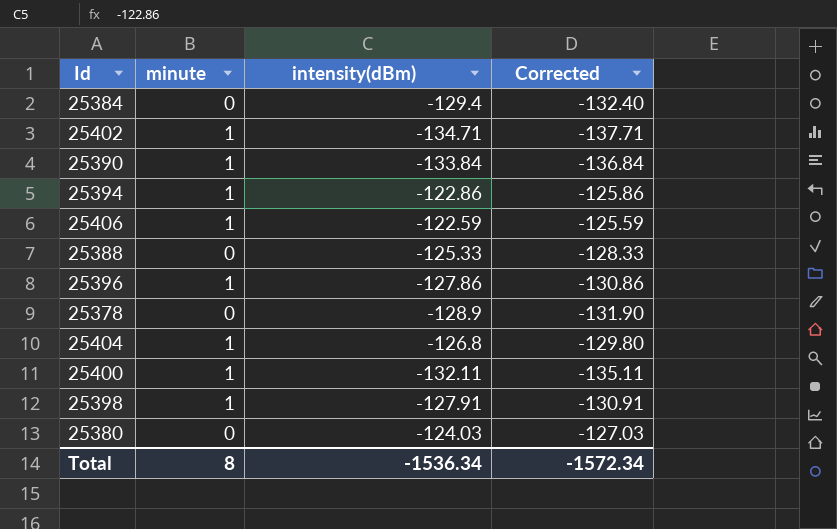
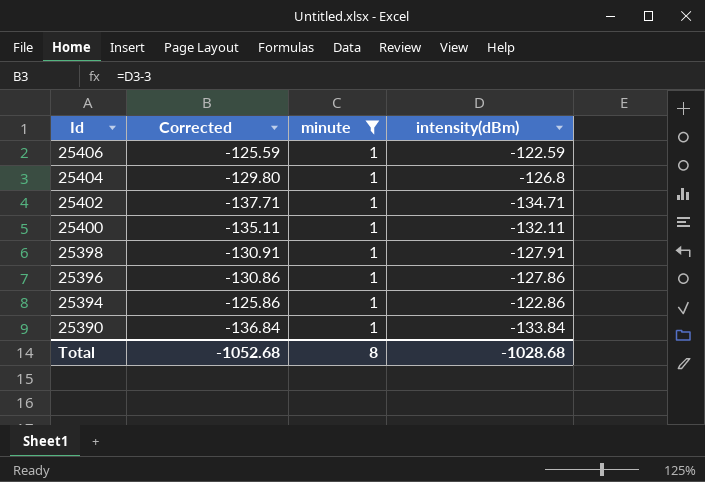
filter: none -> minute = 1
row order: none -> Id descending
column Corrected | position: 4 -> 2
Total | Corrected: -1572.34 -> -1052.68
Total | intensity(dBm): -1536.34 -> -1028.68

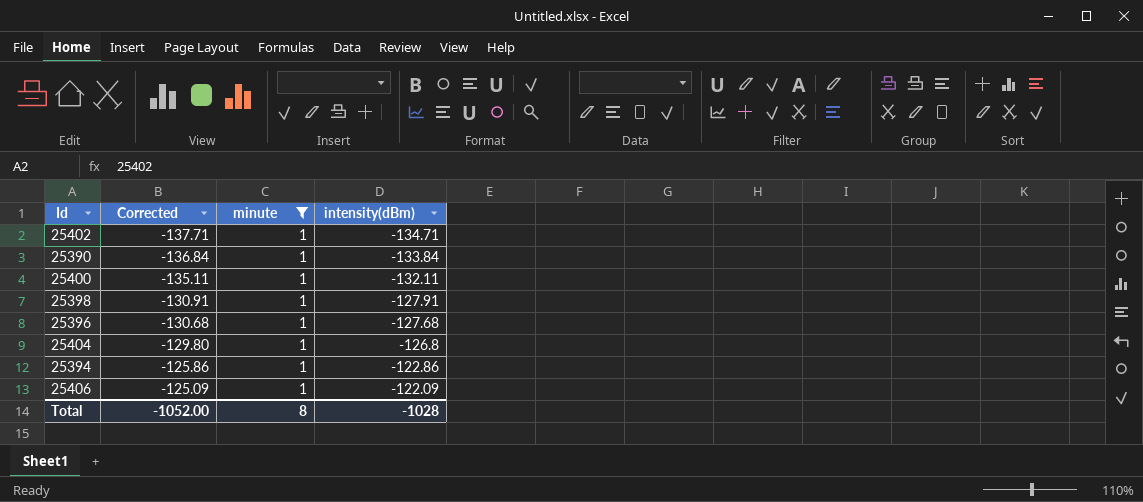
row order: Id descending -> Corrected ascending
25396 | Corrected: -130.86 -> -130.68
25396 | intensity(dBm): -127.86 -> -127.68
25406 | Corrected: -125.59 -> -125.09
25406 | intensity(dBm): -122.59 -> -122.09
Total | Corrected: -1052.68 -> -1052.00
Total | intensity(dBm): -1028.68 -> -1028

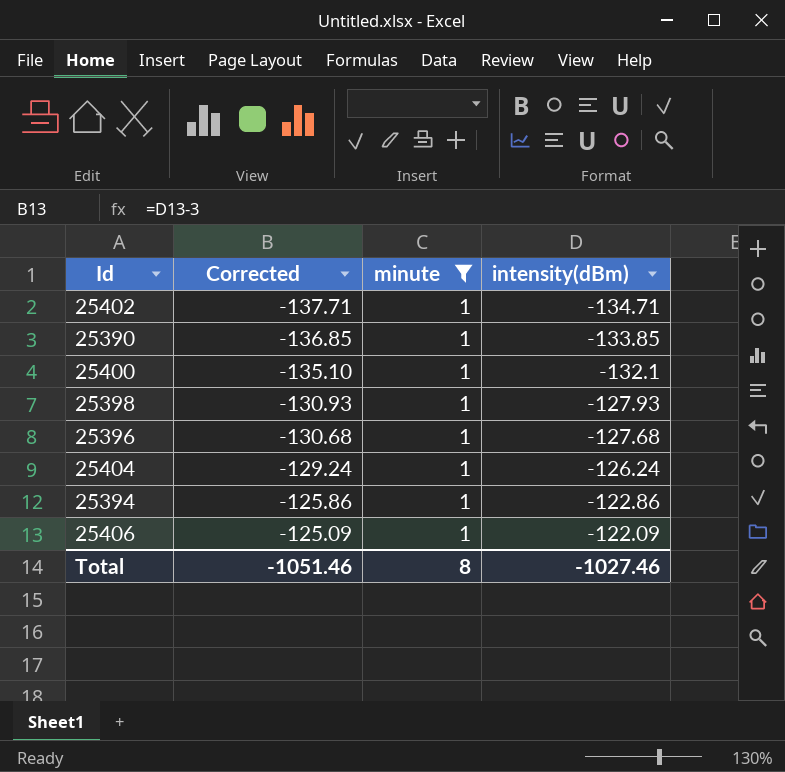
25390 | Corrected: -136.84 -> -136.85
25390 | intensity(dBm): -133.84 -> -133.85
25400 | Corrected: -135.11 -> -135.10
25400 | intensity(dBm): -132.11 -> -132.1
25398 | Corrected: -130.91 -> -130.93
25398 | intensity(dBm): -127.91 -> -127.93
25404 | Corrected: -129.80 -> -129.24
25404 | intensity(dBm): -126.8 -> -126.24
Total | Corrected: -1052.00 -> -1051.46
Total | intensity(dBm): -1028 -> -1027.46

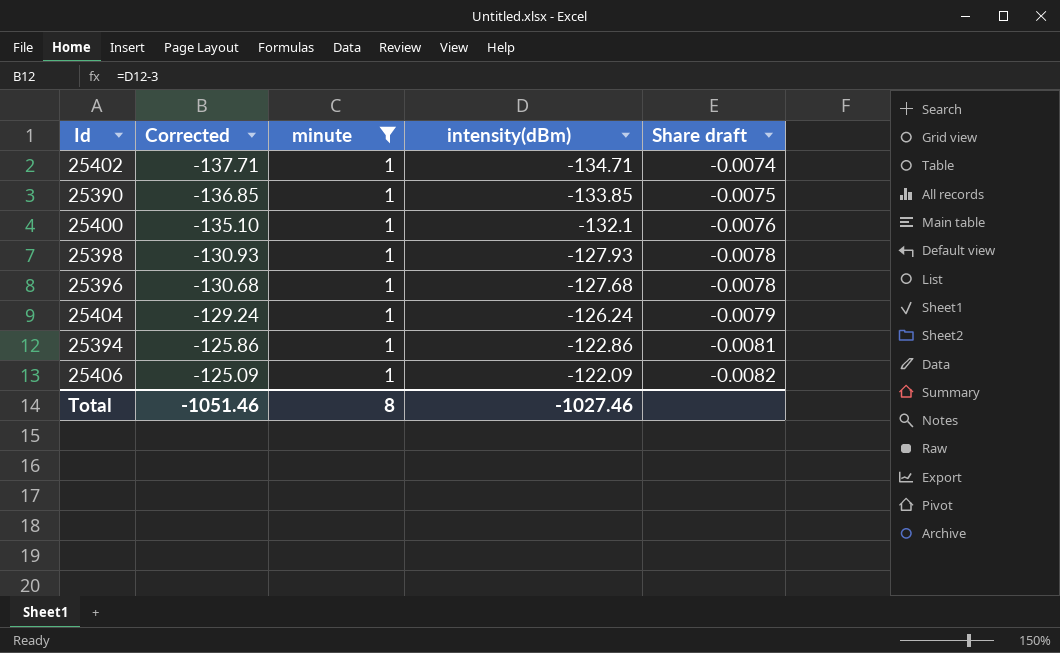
column Share draft | formula: none -> [minute] / [intensity(dBm)]

